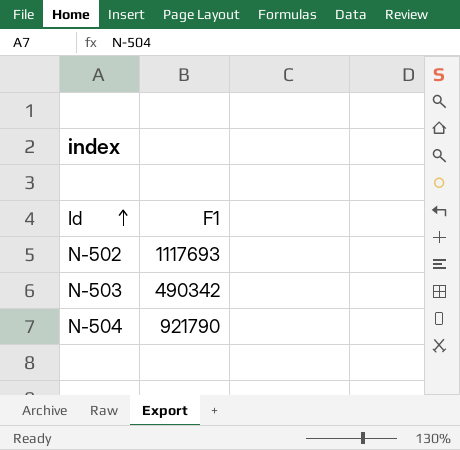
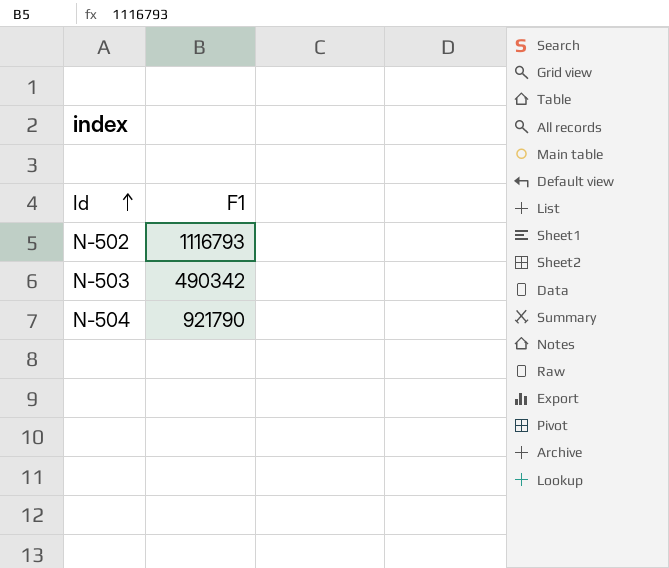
N-502 | F1: 1117693 -> 1116793

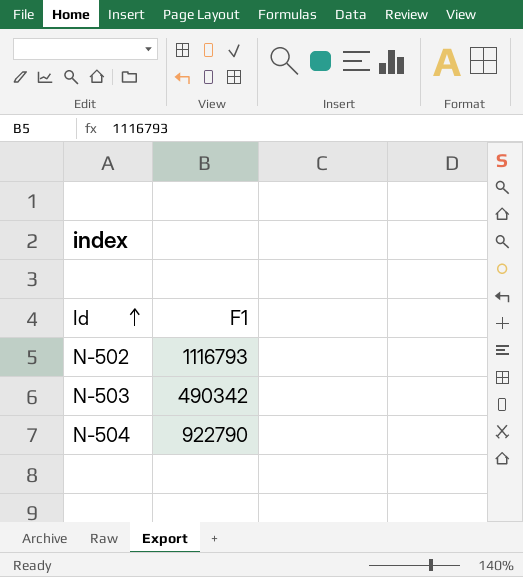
N-504 | F1: 921790 -> 922790

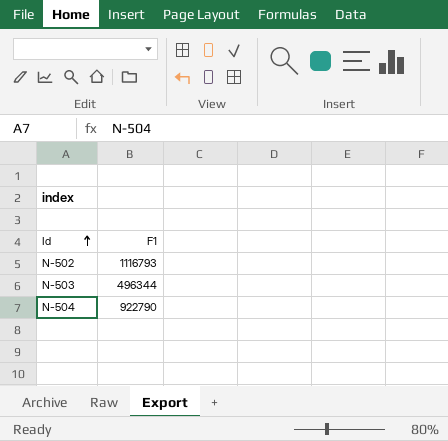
N-503 | F1: 490342 -> 496344

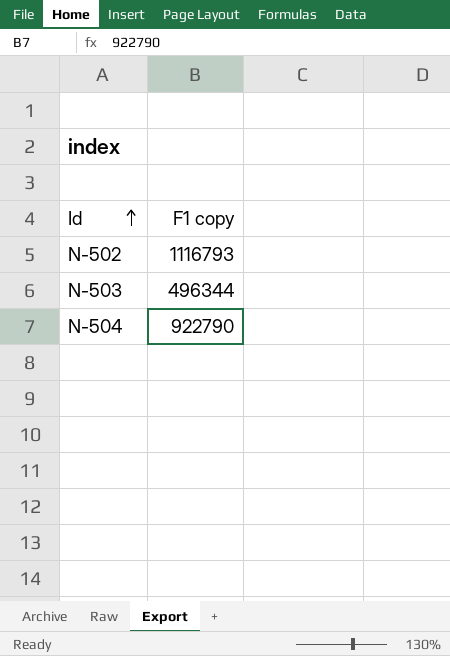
column name: F1 -> F1 copy

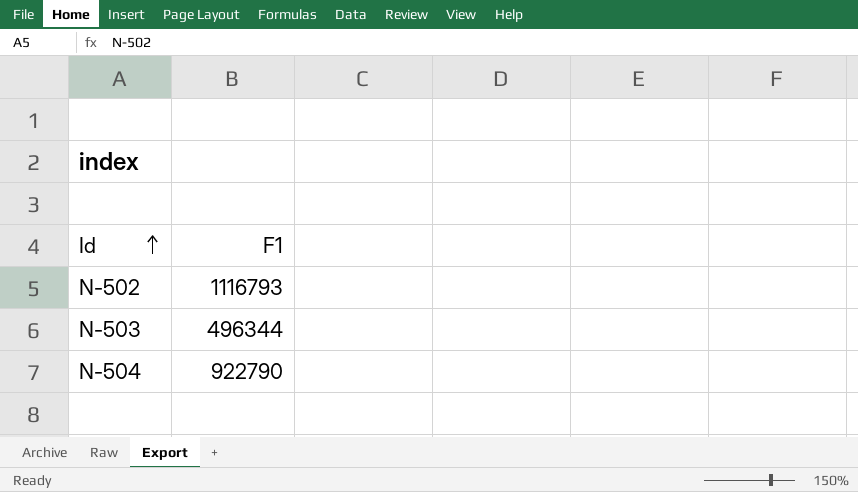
column name: F1 copy -> F1

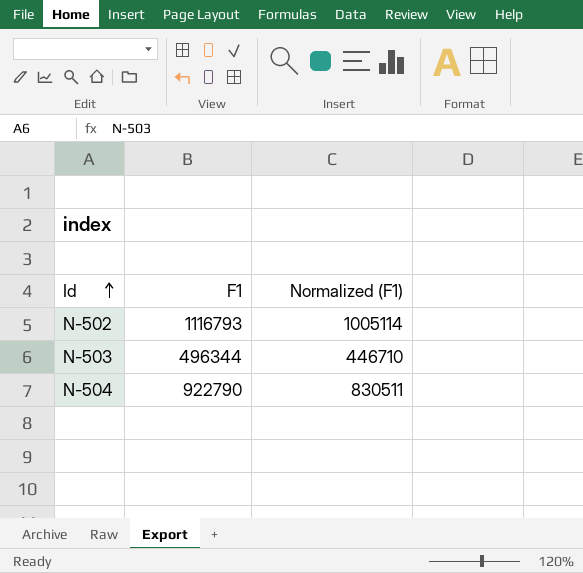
column Normalized (F1) | formula: none -> [F1] * 0.9

